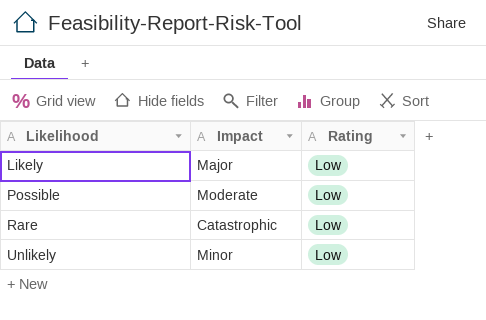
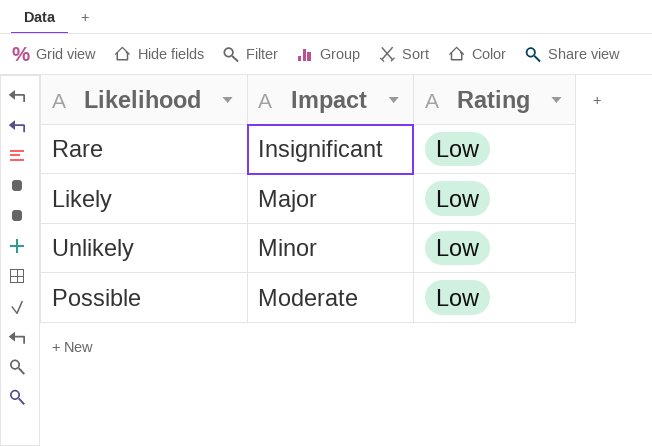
row order: Likelihood ascending -> Impact ascending
Rare | Impact: Catastrophic -> Insignificant

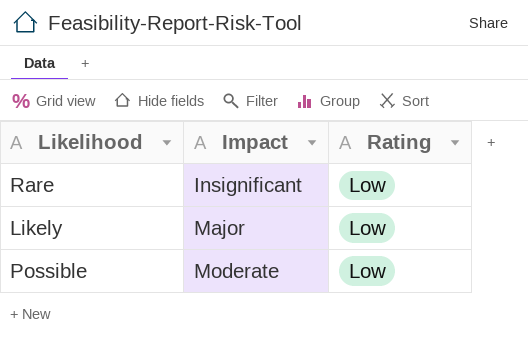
row Unlikely: Minor | Low -> none

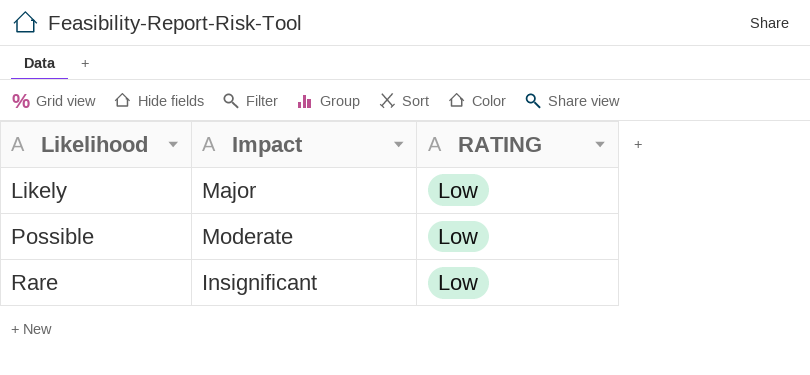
row order: Impact ascending -> Likelihood ascending
column name: Rating -> RATING

